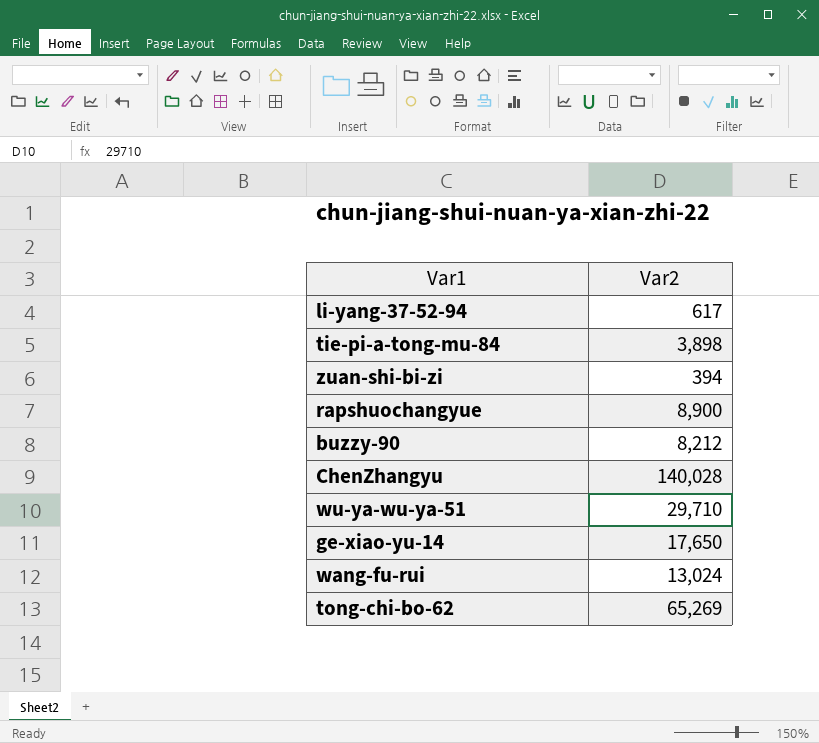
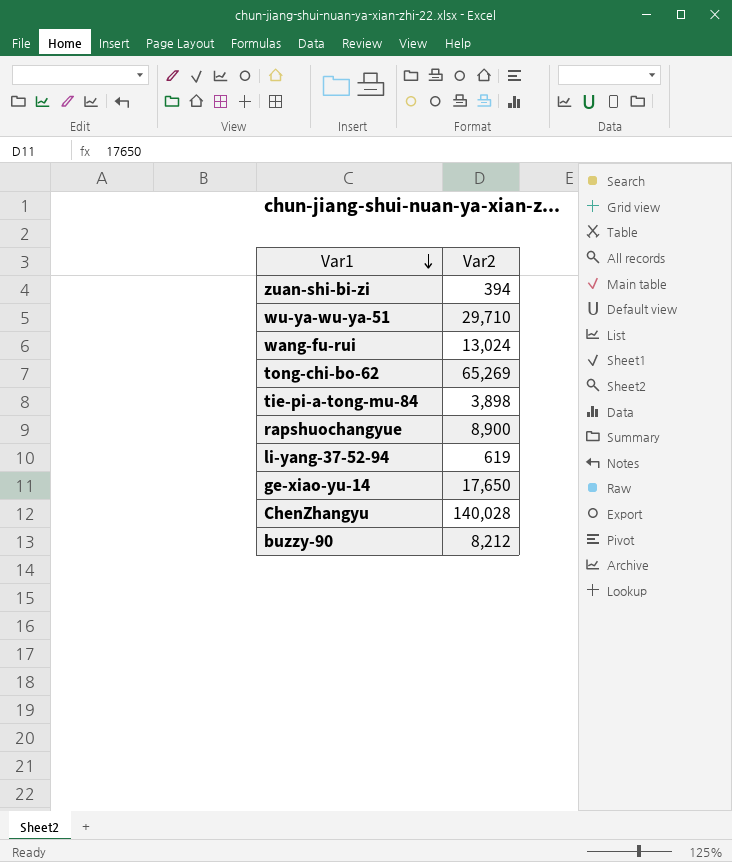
row order: none -> Var1 descending
li-yang-37-52-94 | Var2: 617 -> 619

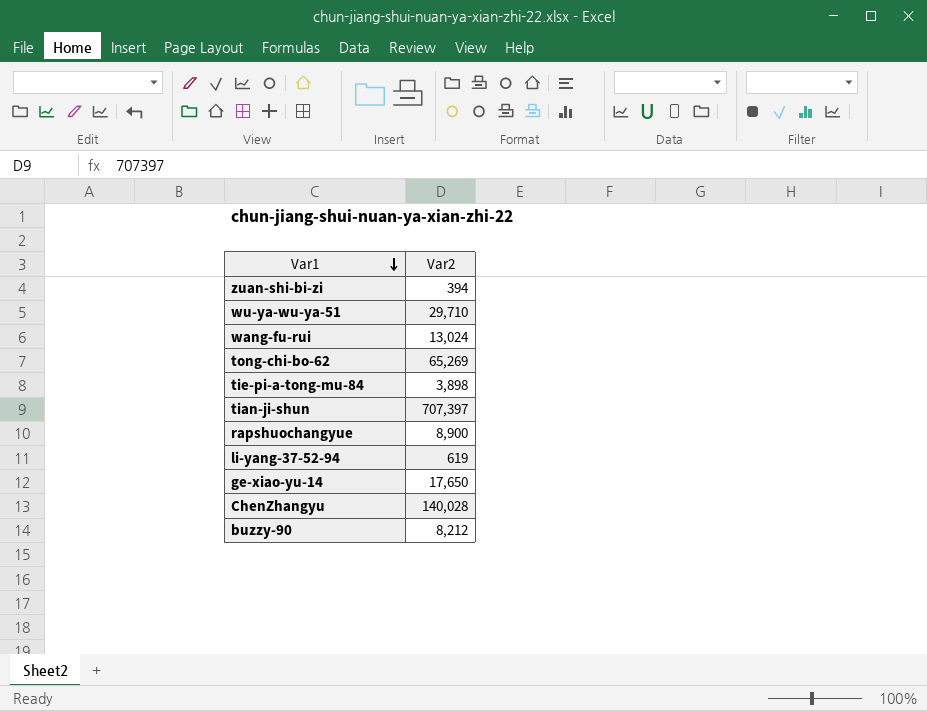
row tian-ji-shun: none -> 707,397

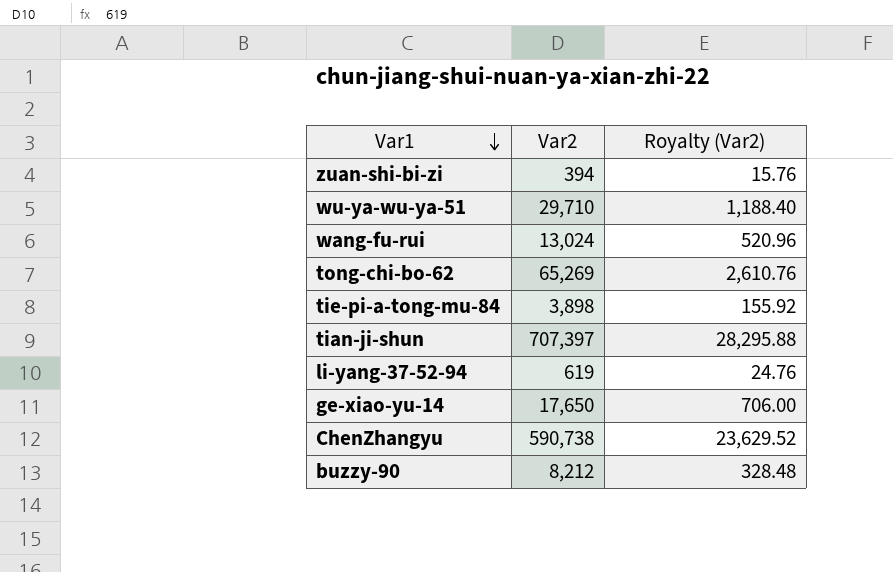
column Royalty (Var2) | formula: none -> [Var2] * 0.04
row rapshuochangyue: 8,900 -> none
ChenZhangyu | Var2: 140,028 -> 590,738

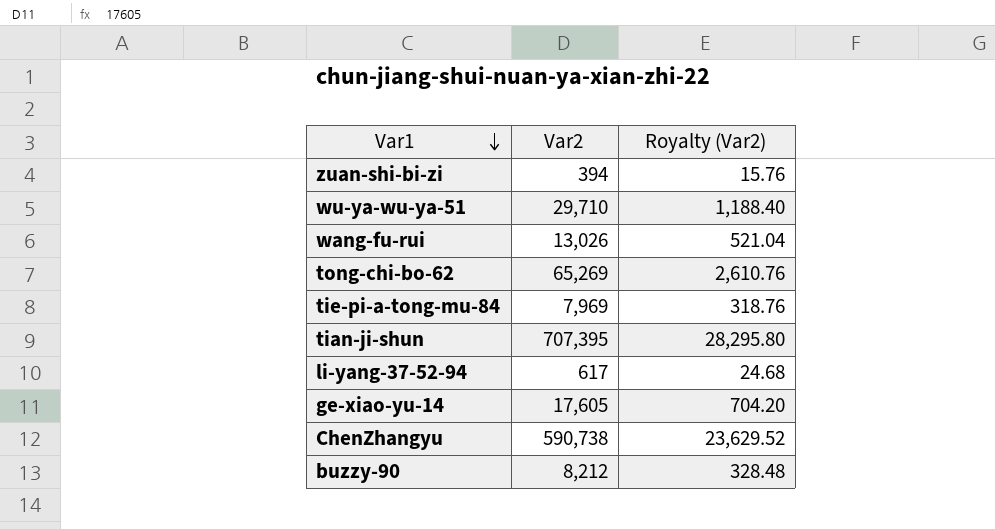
wang-fu-rui | Var2: 13,024 -> 13,026
wang-fu-rui | Royalty (Var2): 520.96 -> 521.04
tie-pi-a-tong-mu-84 | Var2: 3,898 -> 7,969
tie-pi-a-tong-mu-84 | Royalty (Var2): 155.92 -> 318.76
tian-ji-shun | Var2: 707,397 -> 707,395
tian-ji-shun | Royalty (Var2): 28,295.88 -> 28,295.80
li-yang-37-52-94 | Var2: 619 -> 617
li-yang-37-52-94 | Royalty (Var2): 24.76 -> 24.68
ge-xiao-yu-14 | Var2: 17,650 -> 17,605
ge-xiao-yu-14 | Royalty (Var2): 706.00 -> 704.20

